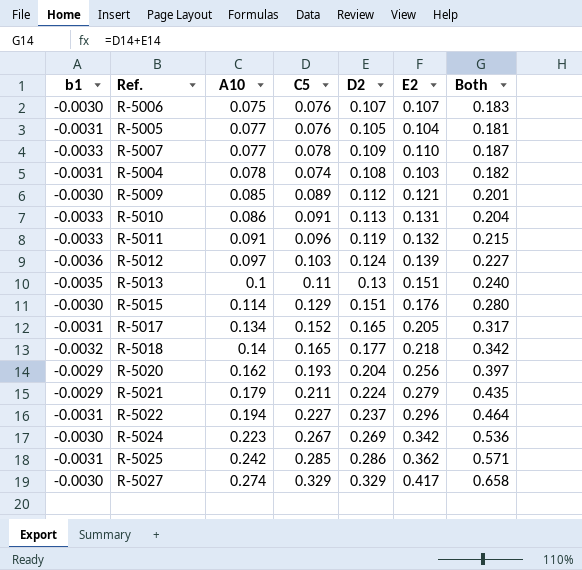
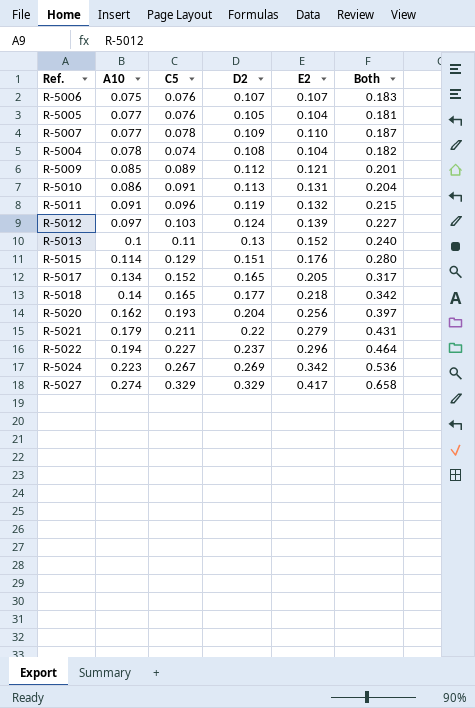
column b1 | position: 1 -> none
row R-5025: -0.0031 | 0.242 | 0.285 | 0.286 | 0.362 | 0.571 -> none
R-5004 | E2: 0.103 -> 0.104
R-5013 | E2: 0.151 -> 0.152
R-5021 | D2: 0.224 -> 0.22
R-5021 | Both: 0.435 -> 0.431

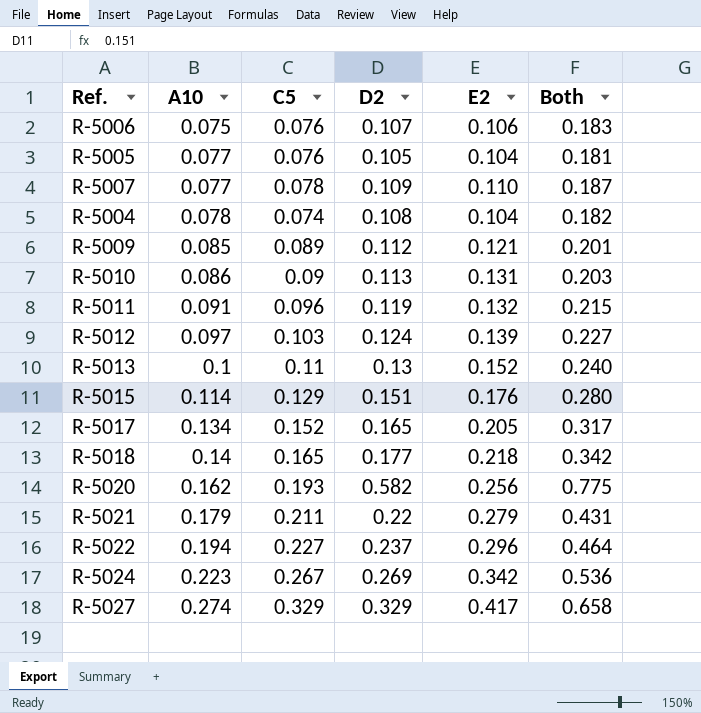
R-5006 | E2: 0.107 -> 0.106
R-5010 | C5: 0.091 -> 0.09
R-5010 | Both: 0.204 -> 0.203
R-5020 | D2: 0.204 -> 0.582
R-5020 | Both: 0.397 -> 0.775

